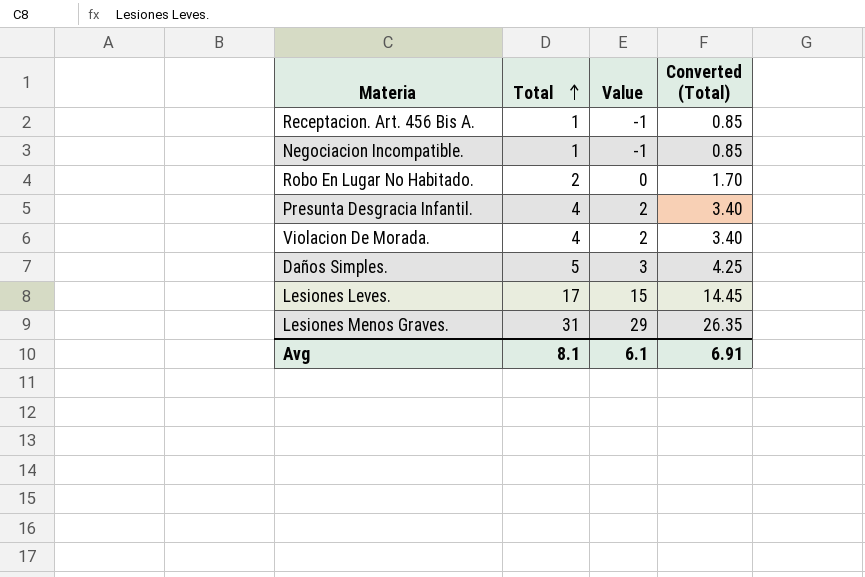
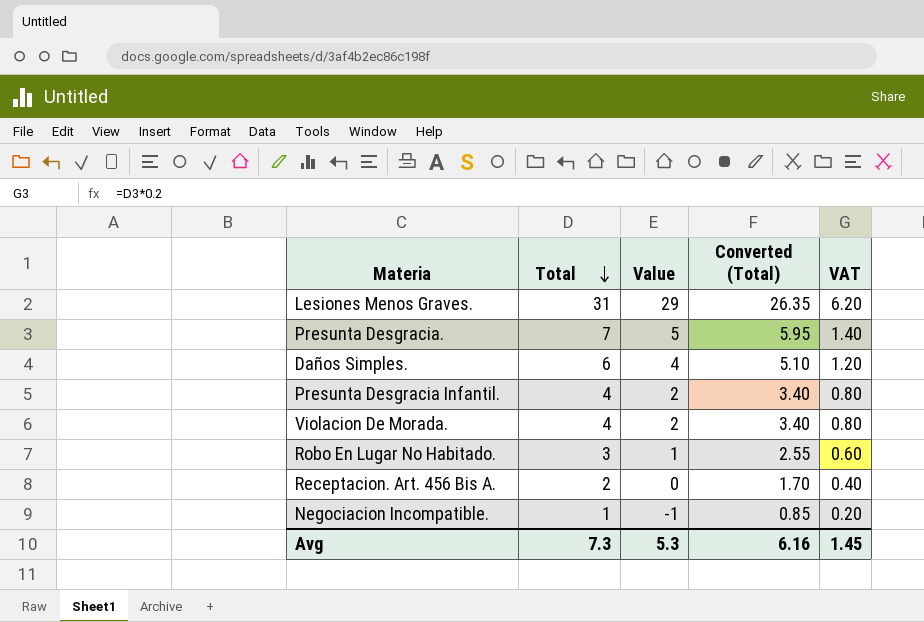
row order: Total ascending -> Total descending
column VAT | formula: none -> [Total] * 0.2
row Lesiones Leves.: 17 | 15 | 14.45 -> none
row Presunta Desgracia.: none -> 7 | 5 | 5.95 | 1.40
Daños Simples. | Total: 5 -> 6
Daños Simples. | Value: 3 -> 4
Daños Simples. | Converted (Total): 4.25 -> 5.10
Robo En Lugar No Habitado. | Total: 2 -> 3
Robo En Lugar No Habitado. | Value: 0 -> 1
Robo En Lugar No Habitado. | Converted (Total): 1.70 -> 2.55
Receptacion. Art. 456 Bis A. | Total: 1 -> 2
Receptacion. Art. 456 Bis A. | Value: -1 -> 0
Receptacion. Art. 456 Bis A. | Converted (Total): 0.85 -> 1.70
Avg | Total: 8.1 -> 7.3
Avg | Value: 6.1 -> 5.3
Avg | Converted (Total): 6.91 -> 6.16

